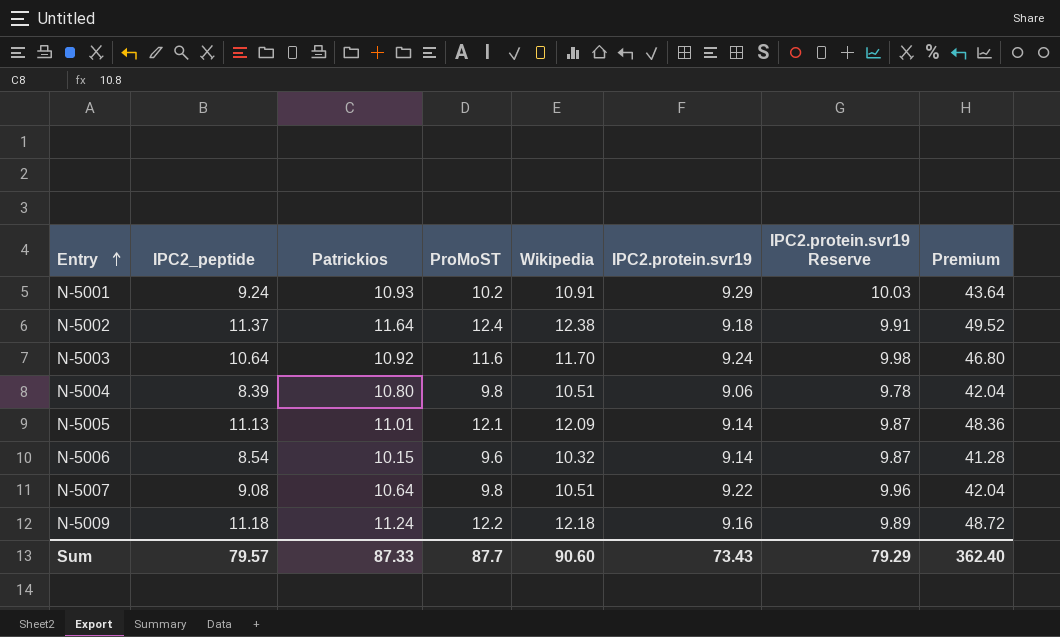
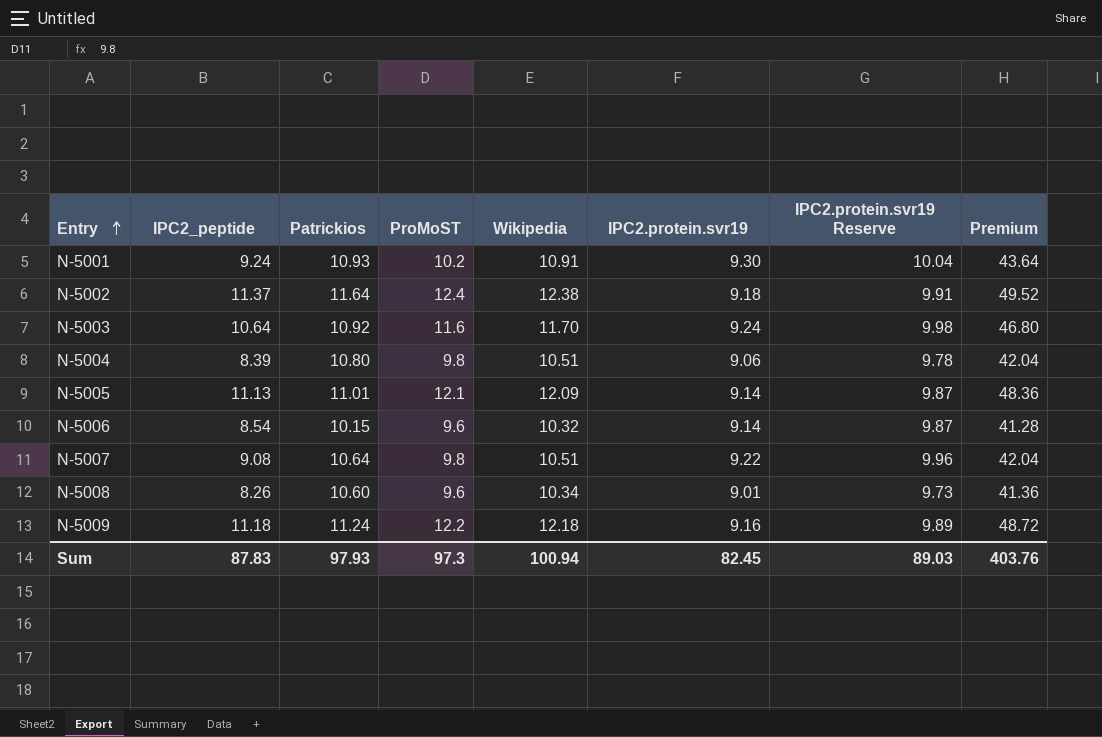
N-5001 | IPC2.protein.svr19: 9.29 -> 9.30
N-5001 | IPC2.protein.svr19 Reserve: 10.03 -> 10.04
row N-5008: none -> 8.26 | 10.60 | 9.6 | 10.34 | 9.01 | 9.73 | 41.36
Sum | IPC2_peptide: 79.57 -> 87.83
Sum | Patrickios: 87.33 -> 97.93
Sum | ProMoST: 87.7 -> 97.3
Sum | Wikipedia: 90.60 -> 100.94
Sum | IPC2.protein.svr19: 73.43 -> 82.45
Sum | IPC2.protein.svr19 Reserve: 79.29 -> 89.03
Sum | Premium: 362.40 -> 403.76

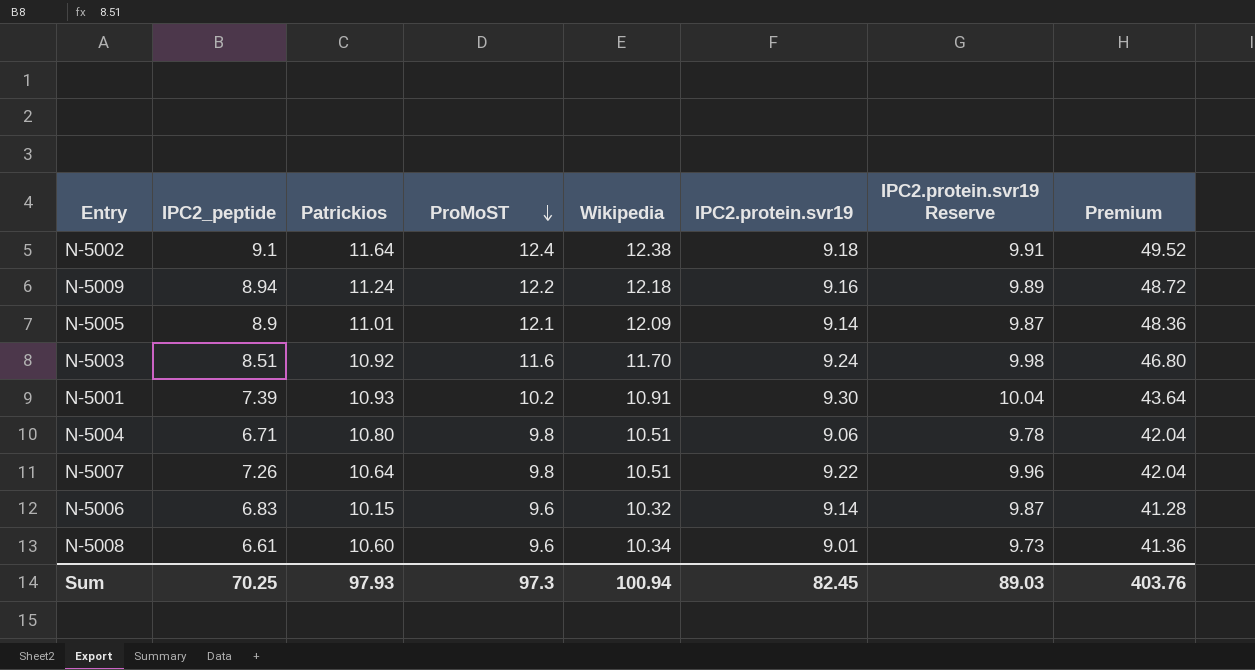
row order: Entry ascending -> ProMoST descending
N-5002 | IPC2_peptide: 11.37 -> 9.1
N-5009 | IPC2_peptide: 11.18 -> 8.94
N-5005 | IPC2_peptide: 11.13 -> 8.9
N-5003 | IPC2_peptide: 10.64 -> 8.51
N-5001 | IPC2_peptide: 9.24 -> 7.39
N-5004 | IPC2_peptide: 8.39 -> 6.71
N-5007 | IPC2_peptide: 9.08 -> 7.26
N-5006 | IPC2_peptide: 8.54 -> 6.83
N-5008 | IPC2_peptide: 8.26 -> 6.61
Sum | IPC2_peptide: 87.83 -> 70.25

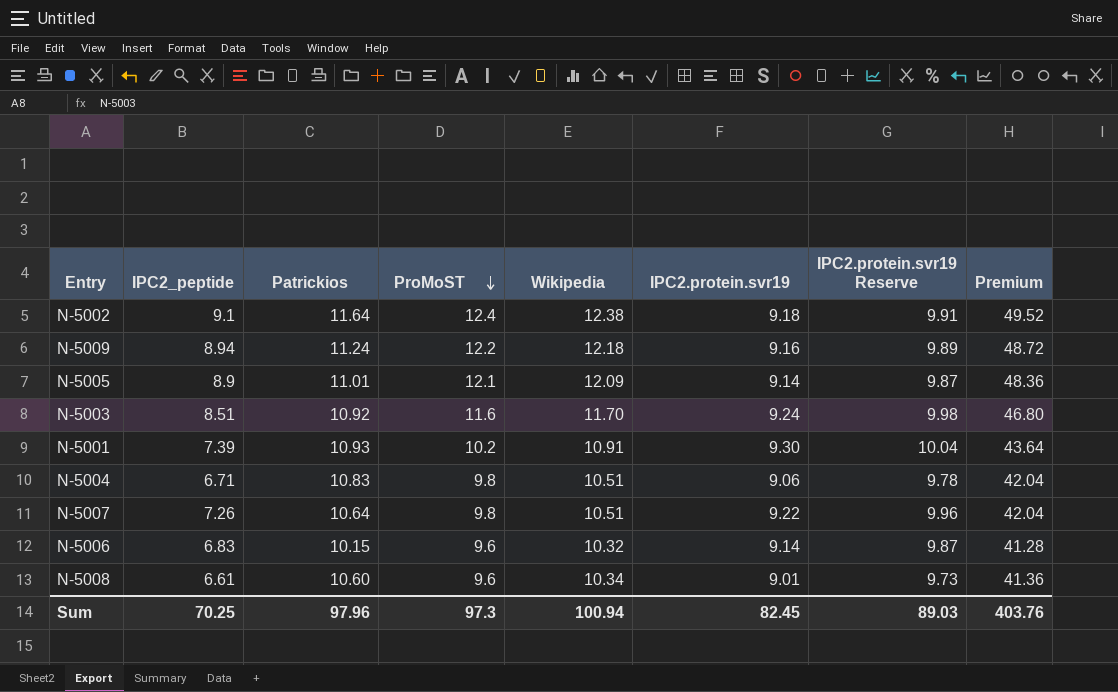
N-5004 | Patrickios: 10.80 -> 10.83
Sum | Patrickios: 97.93 -> 97.96

